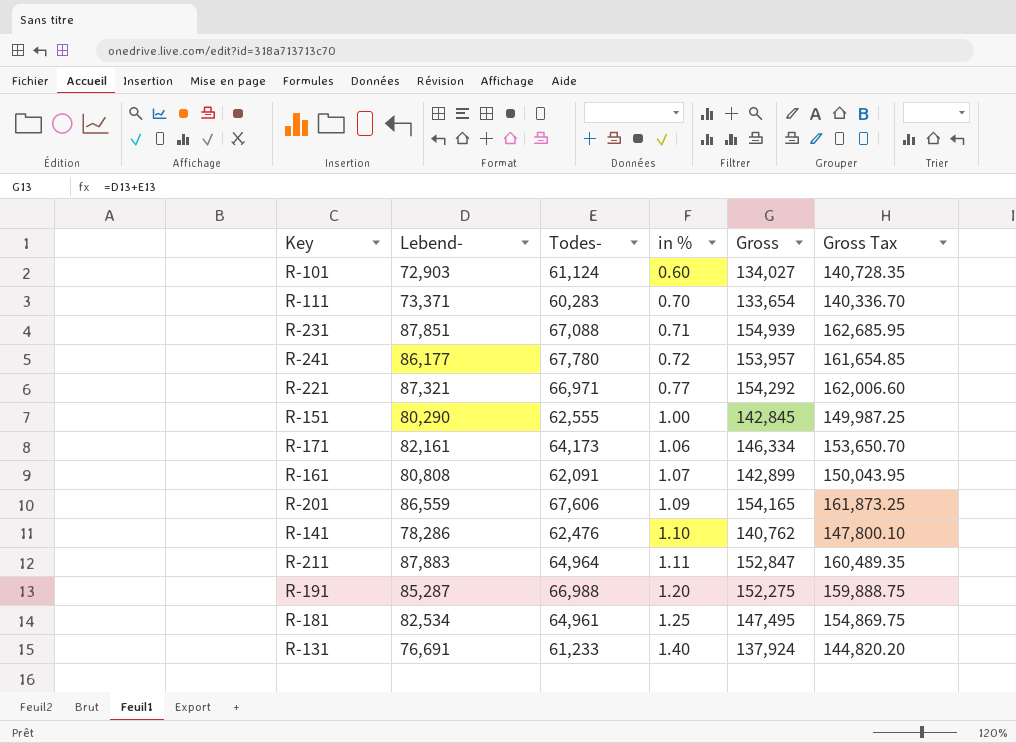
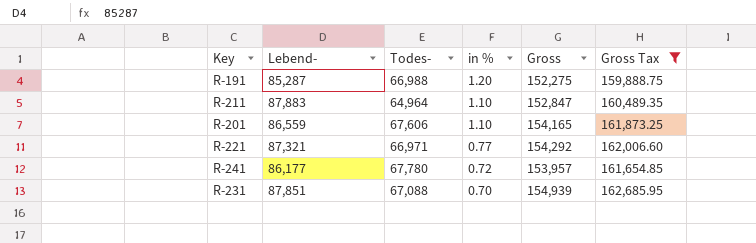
filter: none -> Gross Tax >= 159,888.75
row order: in % ascending -> in % descending
R-211 | in %: 1.11 -> 1.10
R-201 | in %: 1.09 -> 1.10
R-231 | in %: 0.71 -> 0.70

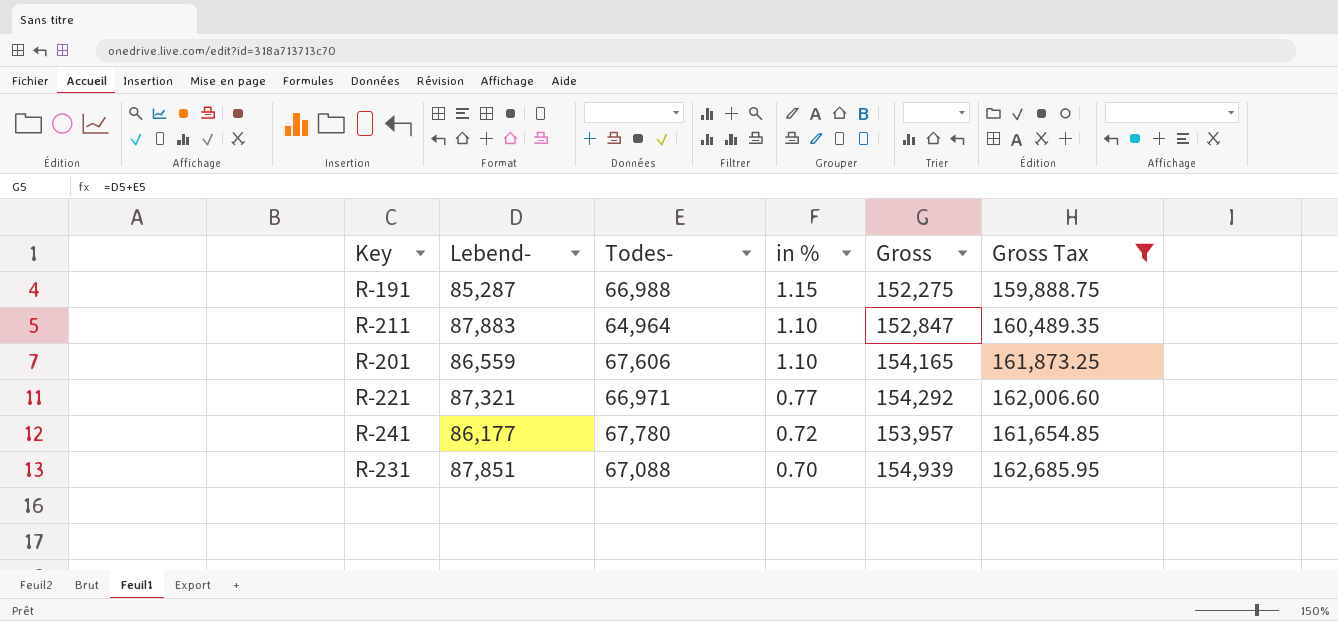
R-191 | in %: 1.20 -> 1.15

